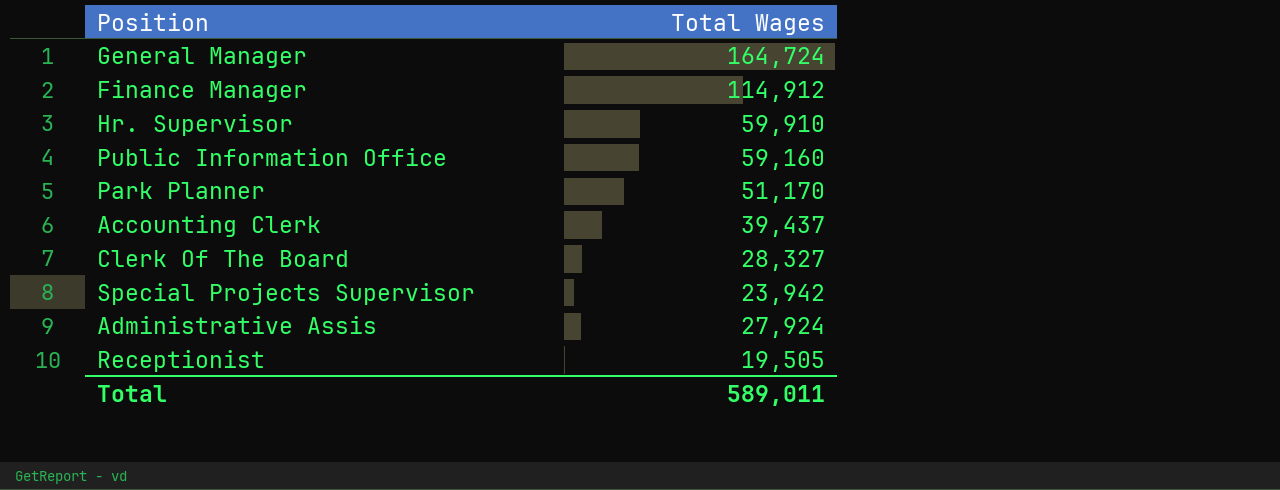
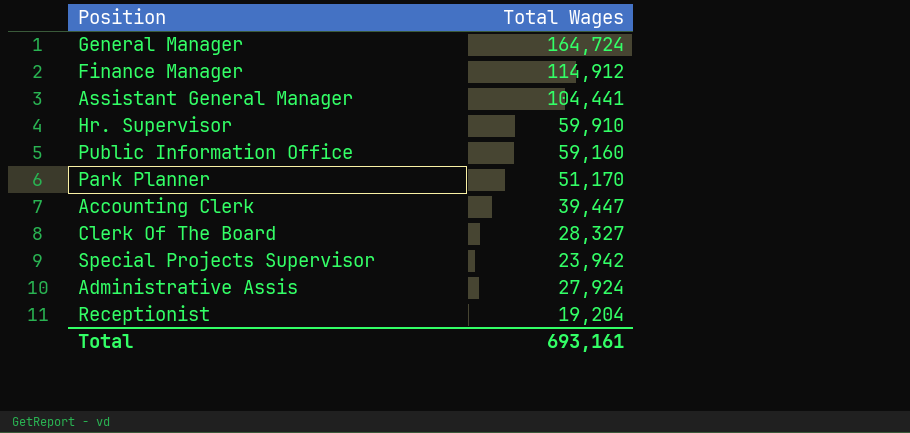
row Assistant General Manager: none -> 104,441
Accounting Clerk | Total Wages: 39,437 -> 39,447
Receptionist | Total Wages: 19,505 -> 19,204
Total | Total Wages: 589,011 -> 693,161

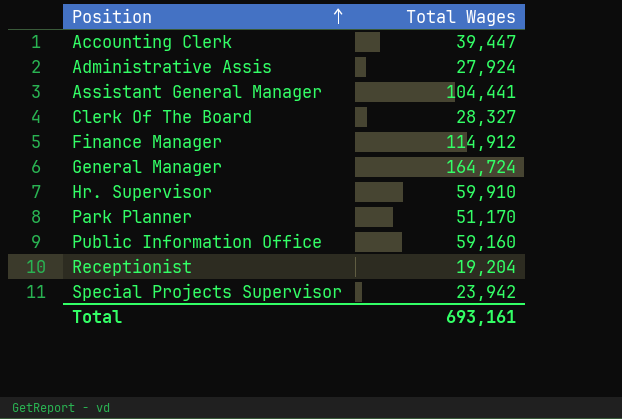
row order: none -> Position ascending

